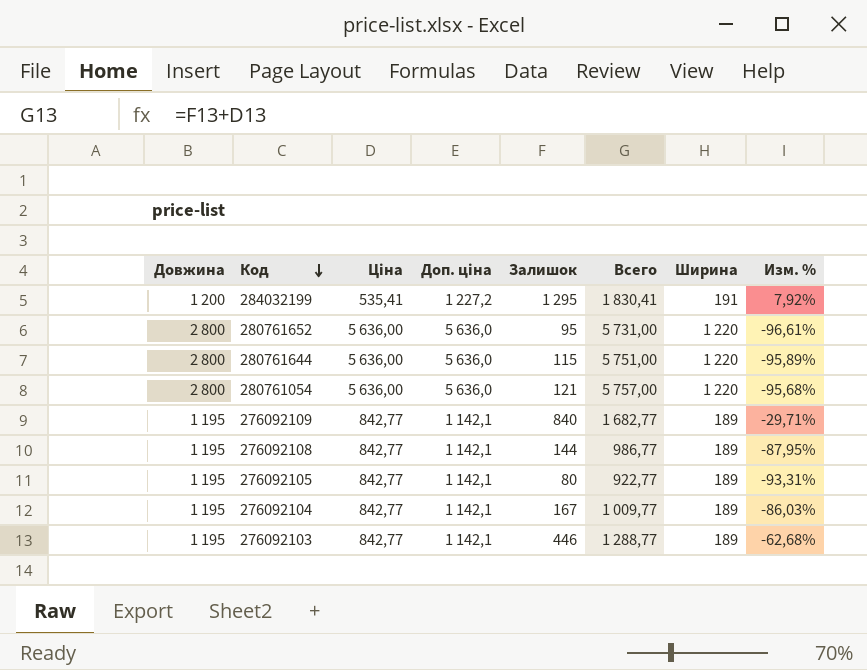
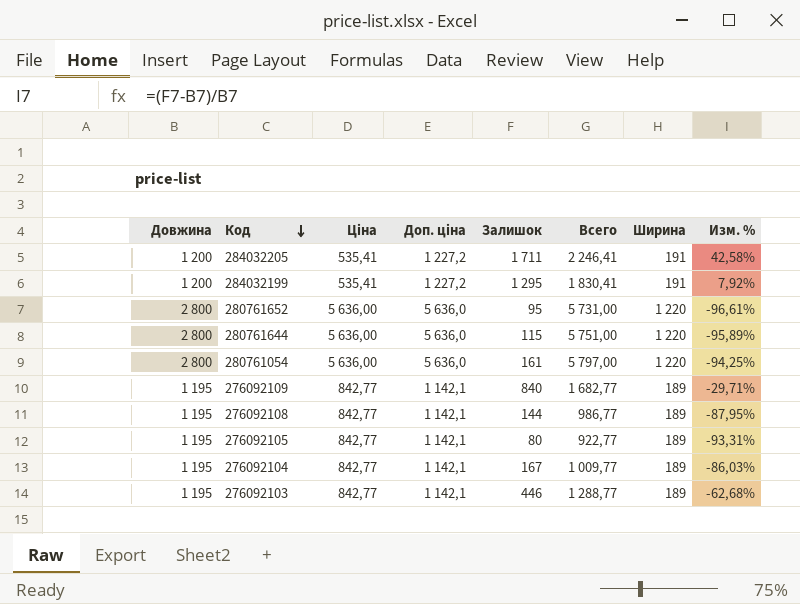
row 284032205: none -> 1 200 | 535,41 | 1 227,2 | 1 711 | 2 246,41 | 191 | 42,58%
280761054 | Залишок: 121 -> 161
280761054 | Всего: 5 757,00 -> 5 797,00
280761054 | Изм. %: -95,68% -> -94,25%

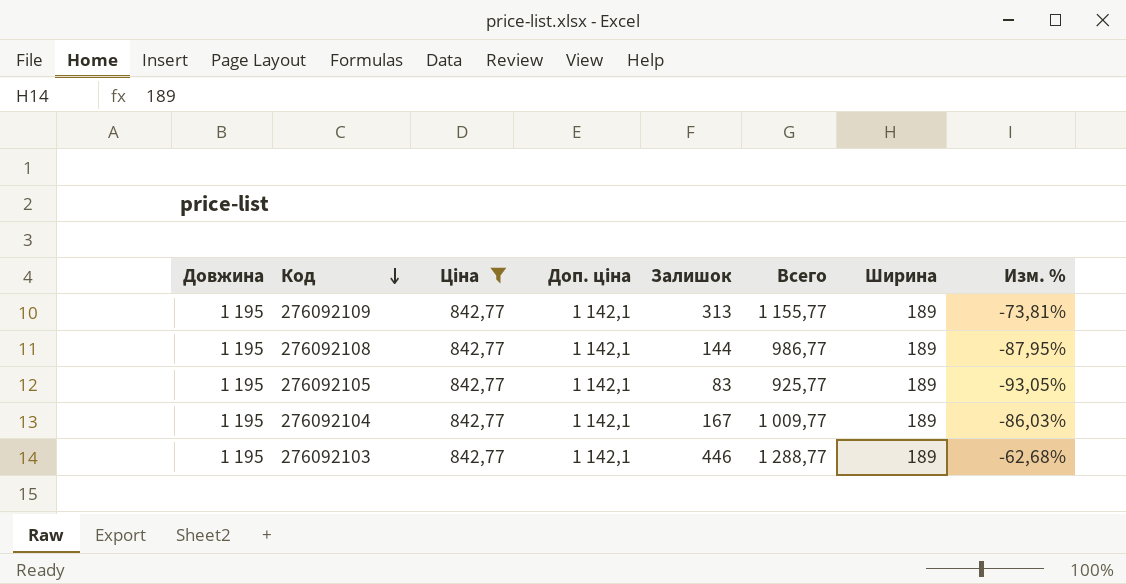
filter: none -> Ціна = 842,77
276092109 | Залишок: 840 -> 313
276092109 | Всего: 1 682,77 -> 1 155,77
276092109 | Изм. %: -29,71% -> -73,81%
276092105 | Залишок: 80 -> 83
276092105 | Всего: 922,77 -> 925,77
276092105 | Изм. %: -93,31% -> -93,05%

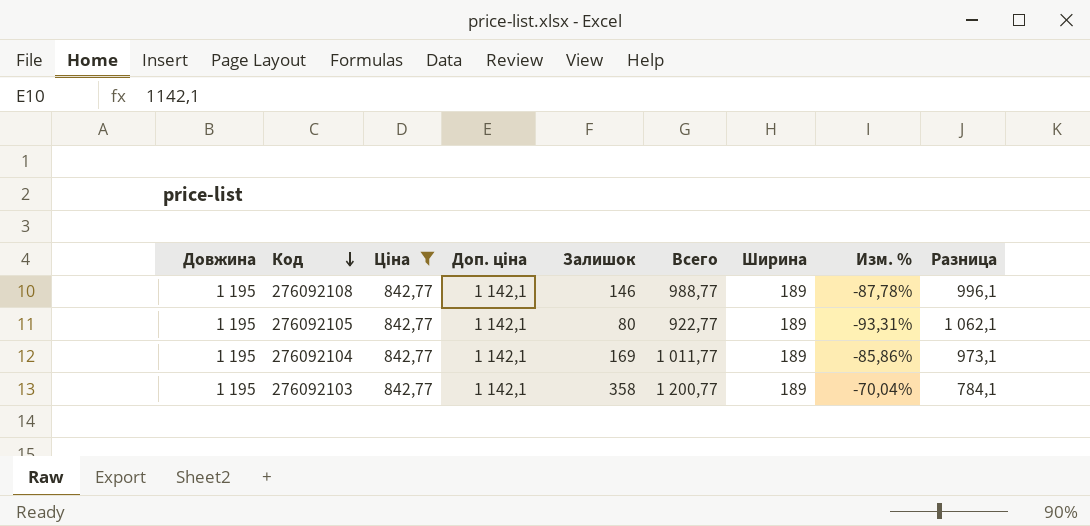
column Разница | formula: none -> [Доп. ціна] - [Залишок]
row 276092109: 1 195 | 842,77 | 1 142,1 | 313 | 1 155,77 | 189 | -73,81% -> none
276092108 | Залишок: 144 -> 146
276092108 | Всего: 986,77 -> 988,77
276092108 | Изм. %: -87,95% -> -87,78%
276092105 | Залишок: 83 -> 80
276092105 | Всего: 925,77 -> 922,77
276092105 | Изм. %: -93,05% -> -93,31%
276092104 | Залишок: 167 -> 169
276092104 | Всего: 1 009,77 -> 1 011,77
276092104 | Изм. %: -86,03% -> -85,86%
276092103 | Залишок: 446 -> 358
276092103 | Всего: 1 288,77 -> 1 200,77
276092103 | Изм. %: -62,68% -> -70,04%

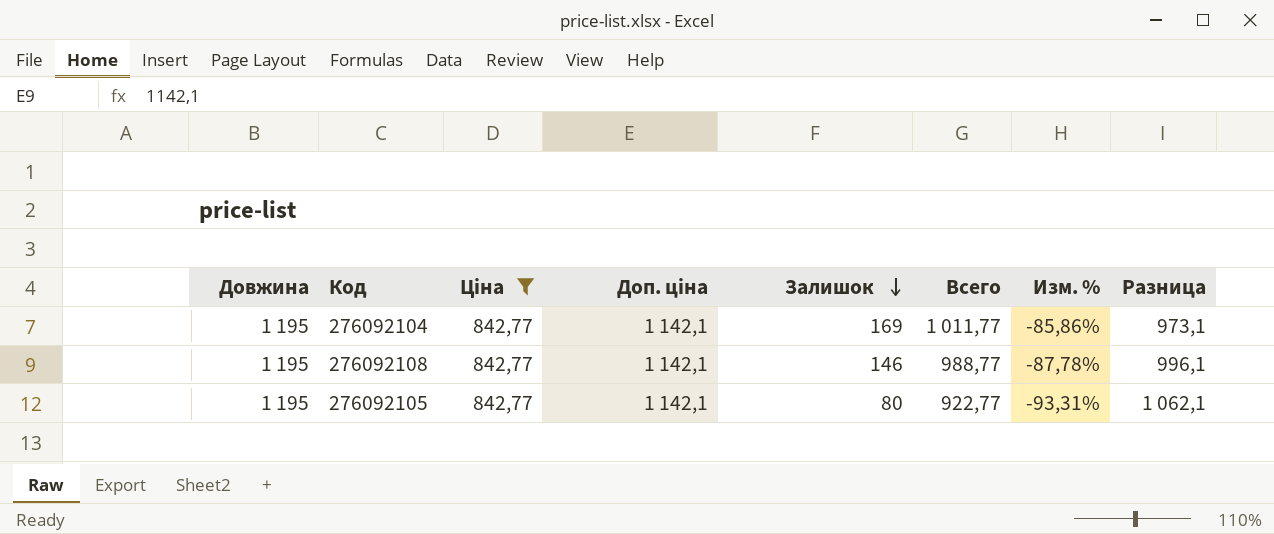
row order: Код descending -> Залишок descending
column Ширина | position: 7 -> none
row 276092103: 1 195 | 842,77 | 1 142,1 | 358 | 1 200,77 | 189 | -70,04% | 784,1 -> none

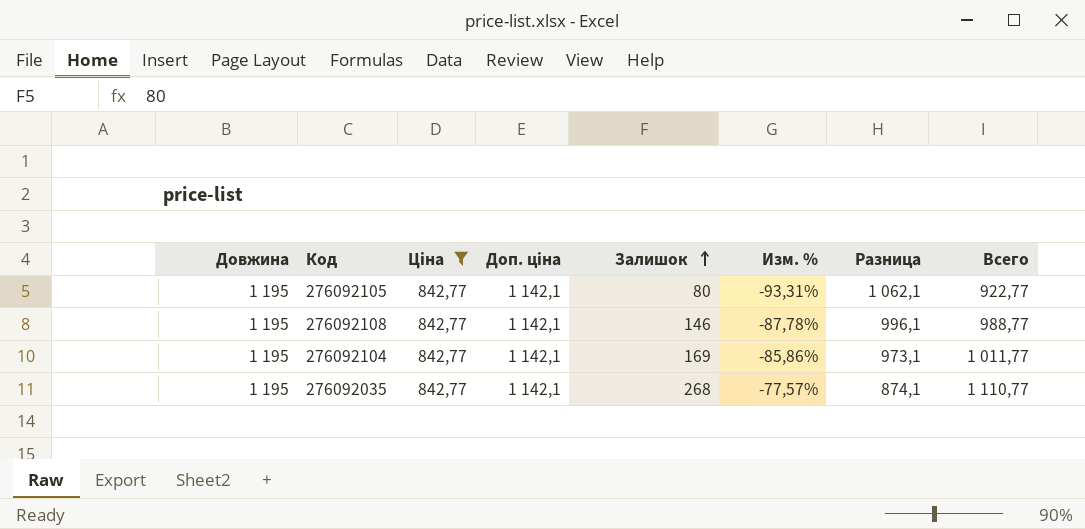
row order: Залишок descending -> Залишок ascending
column Всего | position: 6 -> 8
row 276092035: none -> 1 195 | 842,77 | 1 142,1 | 268 | -77,57% | 874,1 | 1 110,77

